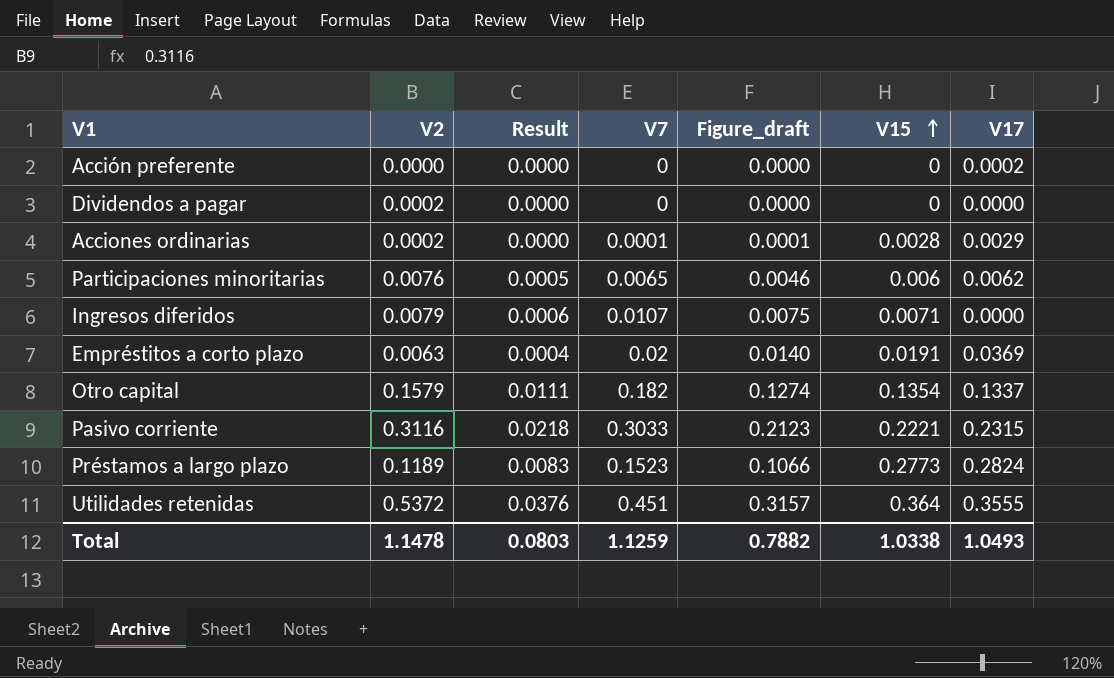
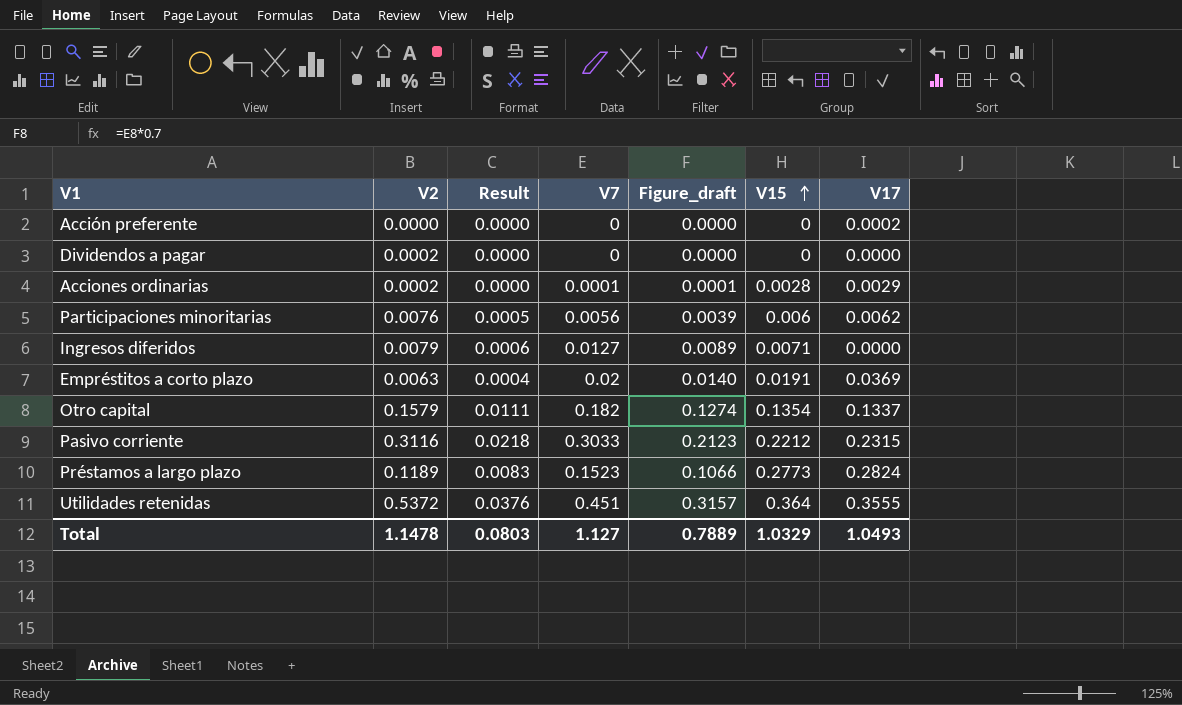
Participaciones minoritarias | V7: 0.0065 -> 0.0056
Participaciones minoritarias | Figure_draft: 0.0046 -> 0.0039
Ingresos diferidos | V7: 0.0107 -> 0.0127
Ingresos diferidos | Figure_draft: 0.0075 -> 0.0089
Pasivo corriente | V15: 0.2221 -> 0.2212
Total | V7: 1.1259 -> 1.127
Total | Figure_draft: 0.7882 -> 0.7889
Total | V15: 1.0338 -> 1.0329

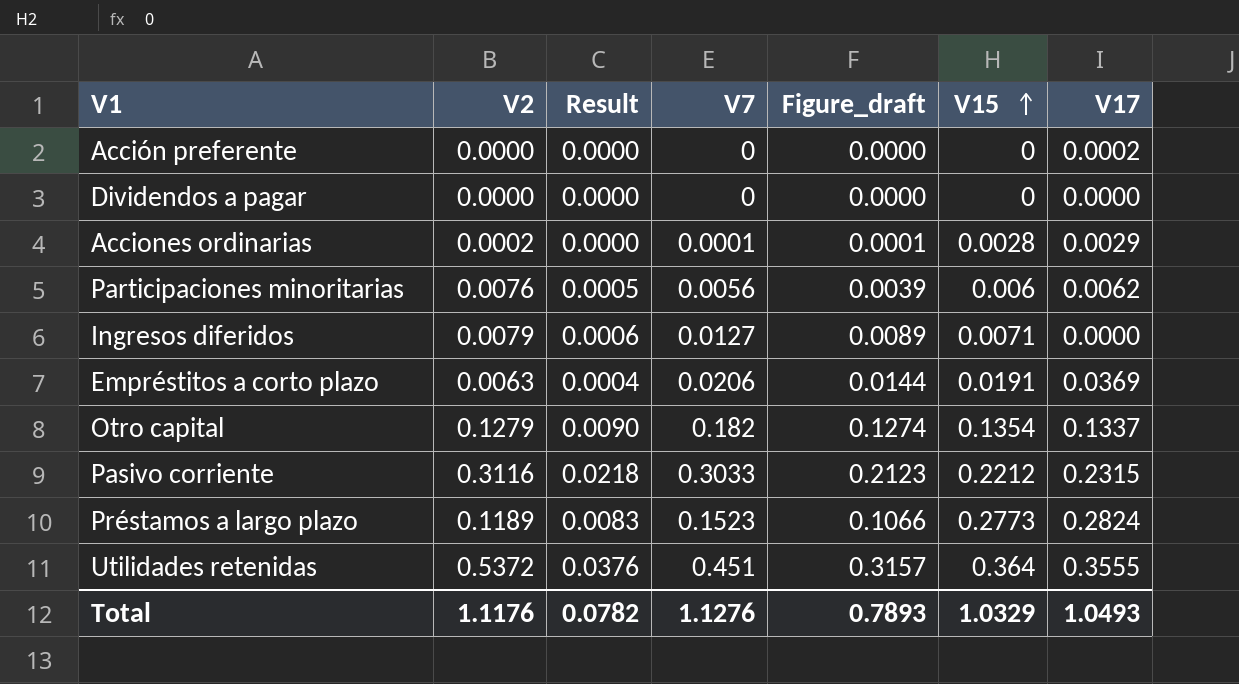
Dividendos a pagar | V2: 0.0002 -> 0.0000
Empréstitos a corto plazo | V7: 0.02 -> 0.0206
Empréstitos a corto plazo | Figure_draft: 0.0140 -> 0.0144
Otro capital | V2: 0.1579 -> 0.1279
Otro capital | Result: 0.0111 -> 0.0090
Total | V2: 1.1478 -> 1.1176
Total | Result: 0.0803 -> 0.0782
Total | V7: 1.127 -> 1.1276
Total | Figure_draft: 0.7889 -> 0.7893

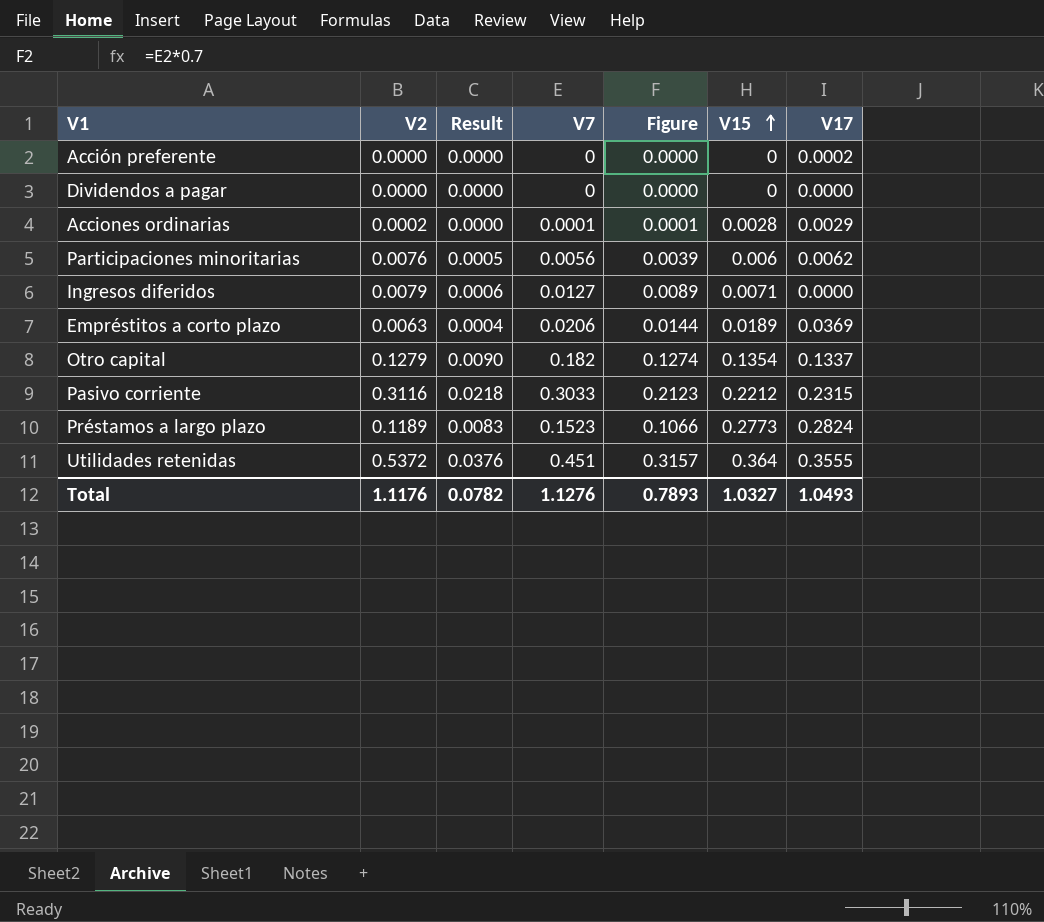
column name: Figure_draft -> Figure
Empréstitos a corto plazo | V15: 0.0191 -> 0.0189
Total | V15: 1.0329 -> 1.0327

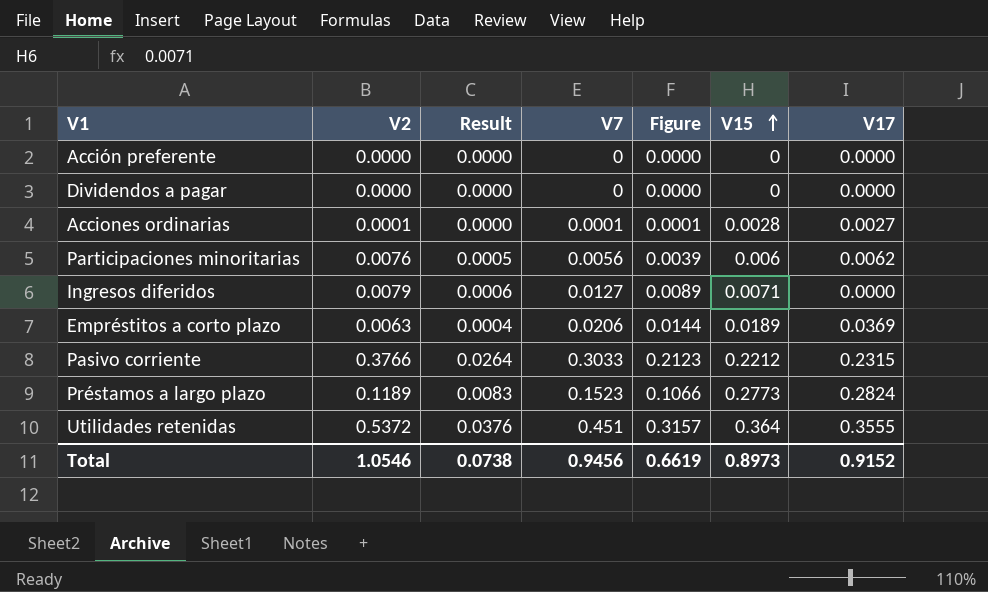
row Otro capital: 0.1279 | 0.0090 | 0.182 | 0.1274 | 0.1354 | 0.1337 -> none
Acción preferente | V17: 0.0002 -> 0.0000
Acciones ordinarias | V2: 0.0002 -> 0.0001
Acciones ordinarias | V17: 0.0029 -> 0.0027
Pasivo corriente | V2: 0.3116 -> 0.3766
Pasivo corriente | Result: 0.0218 -> 0.0264
Total | V2: 1.1176 -> 1.0546
Total | Result: 0.0782 -> 0.0738
Total | V7: 1.1276 -> 0.9456
Total | Figure: 0.7893 -> 0.6619
Total | V15: 1.0327 -> 0.8973
Total | V17: 1.0493 -> 0.9152

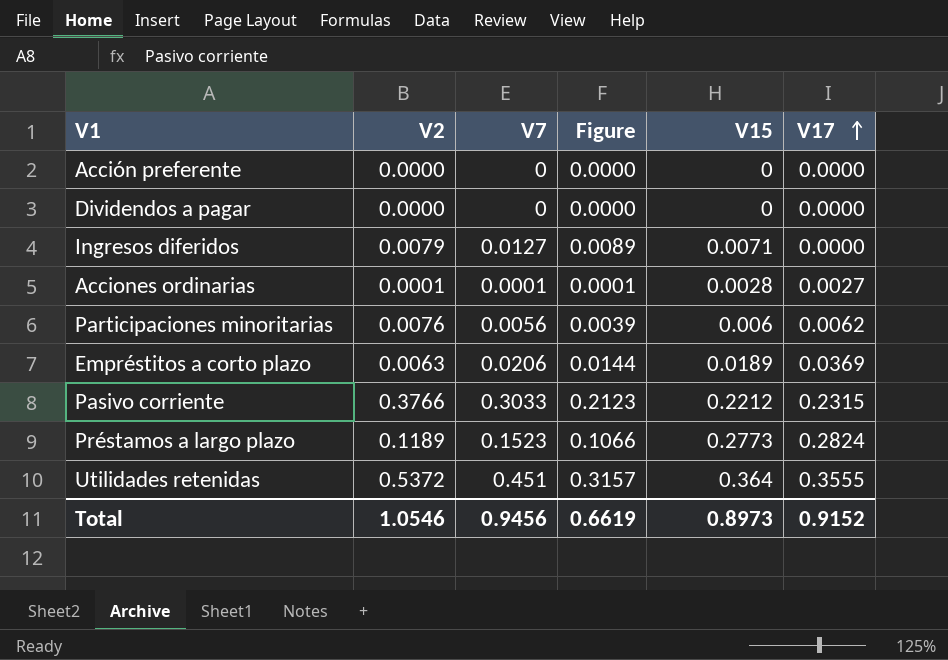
row order: V15 ascending -> V17 ascending
column Result | formula: [V2] * 0.07 -> none

